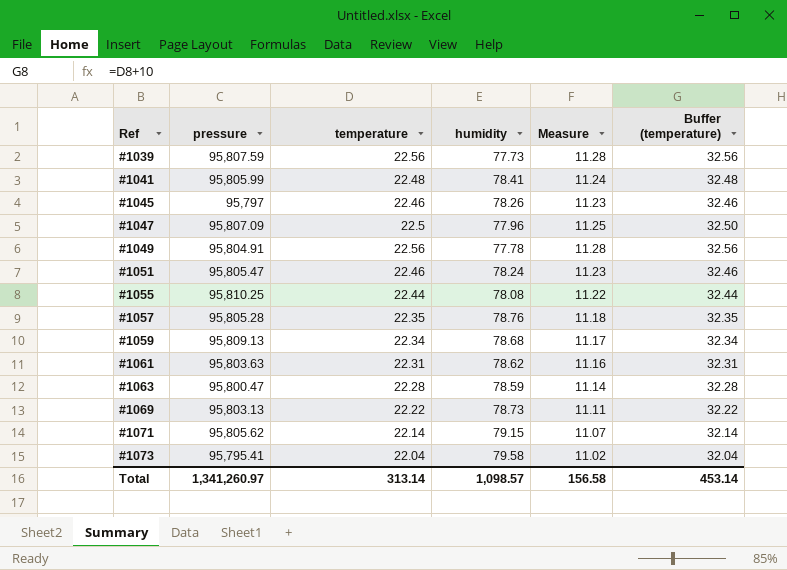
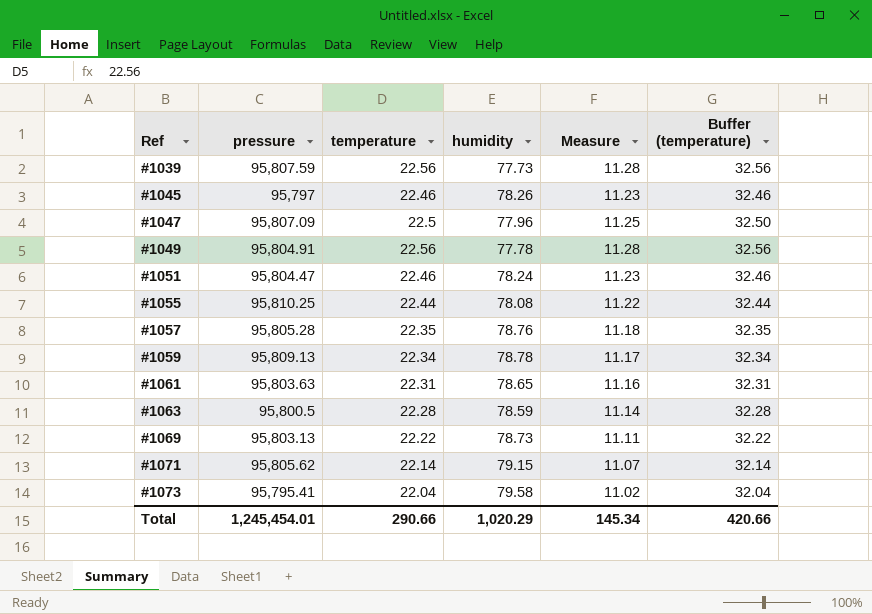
row #1041: 95,805.99 | 22.48 | 78.41 | 11.24 | 32.48 -> none
#1051 | pressure: 95,805.47 -> 95,804.47
#1059 | humidity: 78.68 -> 78.78
#1061 | humidity: 78.62 -> 78.65
#1063 | pressure: 95,800.47 -> 95,800.5
Total | pressure: 1,341,260.97 -> 1,245,454.01
Total | temperature: 313.14 -> 290.66
Total | humidity: 1,098.57 -> 1,020.29
Total | Measure: 156.58 -> 145.34
Total | Buffer (temperature): 453.14 -> 420.66

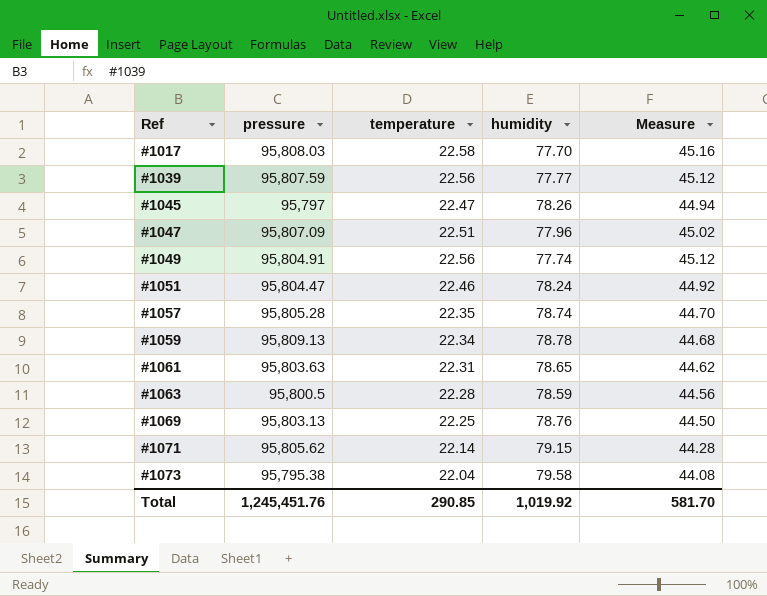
column Buffer (temperature) | formula: [temperature] + 10 -> none
column Measure | formula: [temperature] * 0.5 -> [temperature] * 2
row #1055: 95,810.25 | 22.44 | 78.08 | 11.22 | 32.44 -> none
row #1017: none -> 95,808.03 | 22.58 | 77.70 | 45.16
#1039 | humidity: 77.73 -> 77.77
#1045 | temperature: 22.46 -> 22.47
#1047 | temperature: 22.5 -> 22.51
#1049 | humidity: 77.78 -> 77.74
#1057 | humidity: 78.76 -> 78.74
#1069 | temperature: 22.22 -> 22.25
#1069 | humidity: 78.73 -> 78.76
#1073 | pressure: 95,795.41 -> 95,795.38
Total | pressure: 1,245,454.01 -> 1,245,451.76
Total | temperature: 290.66 -> 290.85
Total | humidity: 1,020.29 -> 1,019.92
Total | Measure: 145.34 -> 581.70

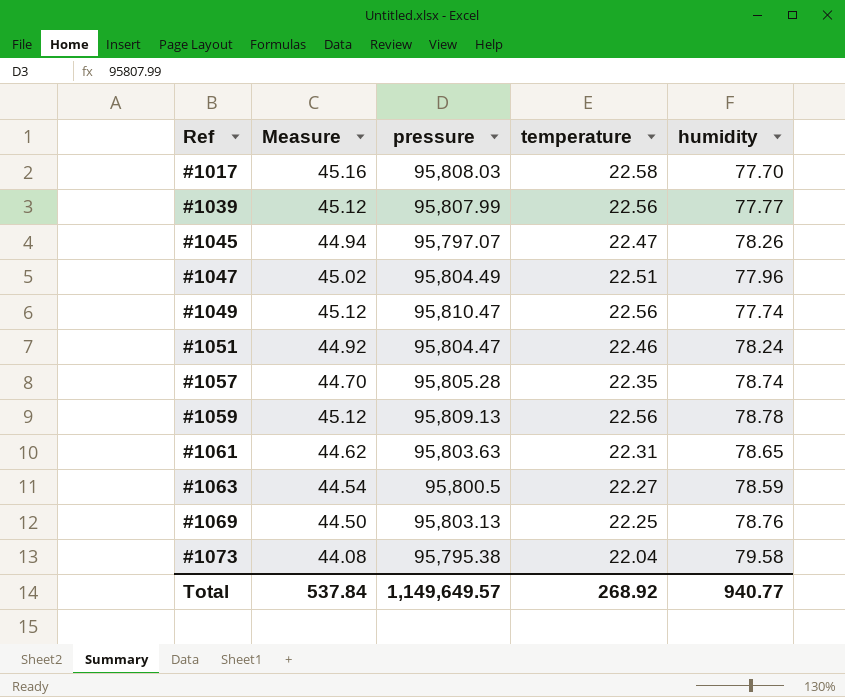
column Measure | position: 5 -> 2
row #1071: 95,805.62 | 22.14 | 79.15 | 44.28 -> none
#1039 | pressure: 95,807.59 -> 95,807.99
#1045 | pressure: 95,797 -> 95,797.07
#1047 | pressure: 95,807.09 -> 95,804.49
#1049 | pressure: 95,804.91 -> 95,810.47
#1059 | Measure: 44.68 -> 45.12
#1059 | temperature: 22.34 -> 22.56
#1063 | Measure: 44.56 -> 44.54
#1063 | temperature: 22.28 -> 22.27
Total | Measure: 581.70 -> 537.84
Total | pressure: 1,245,451.76 -> 1,149,649.57
Total | temperature: 290.85 -> 268.92
Total | humidity: 1,019.92 -> 940.77

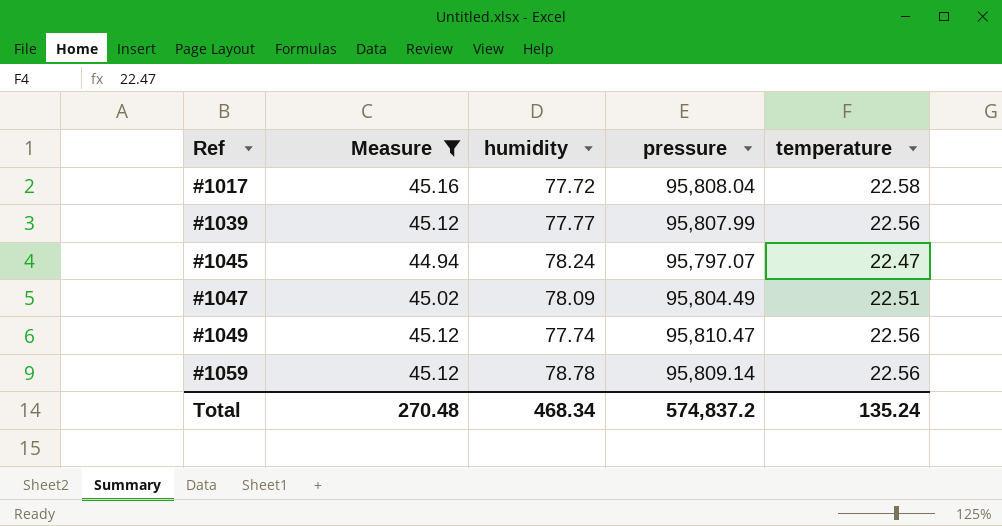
filter: none -> Measure >= 44.94
column humidity | position: 5 -> 3
#1017 | humidity: 77.70 -> 77.72
#1017 | pressure: 95,808.03 -> 95,808.04
#1045 | humidity: 78.26 -> 78.24
#1047 | humidity: 77.96 -> 78.09
#1059 | pressure: 95,809.13 -> 95,809.14
Total | Measure: 537.84 -> 270.48
Total | humidity: 940.77 -> 468.34
Total | pressure: 1,149,649.57 -> 574,837.2
Total | temperature: 268.92 -> 135.24

